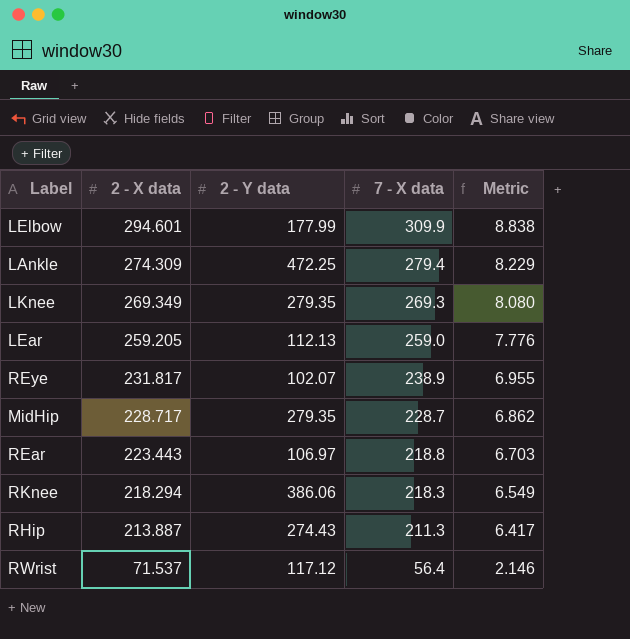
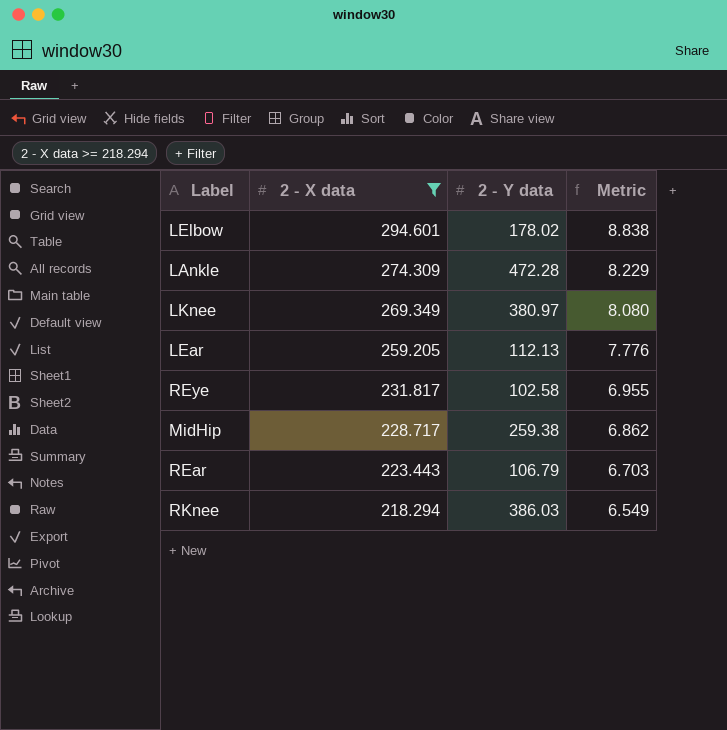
filter: none -> 2 - X data >= 218.294
column 7 - X data | position: 4 -> none
LElbow | 2 - Y data: 177.99 -> 178.02
LAnkle | 2 - Y data: 472.25 -> 472.28
LKnee | 2 - Y data: 279.35 -> 380.97
REye | 2 - Y data: 102.07 -> 102.58
MidHip | 2 - Y data: 279.35 -> 259.38
REar | 2 - Y data: 106.97 -> 106.79
RKnee | 2 - Y data: 386.06 -> 386.03

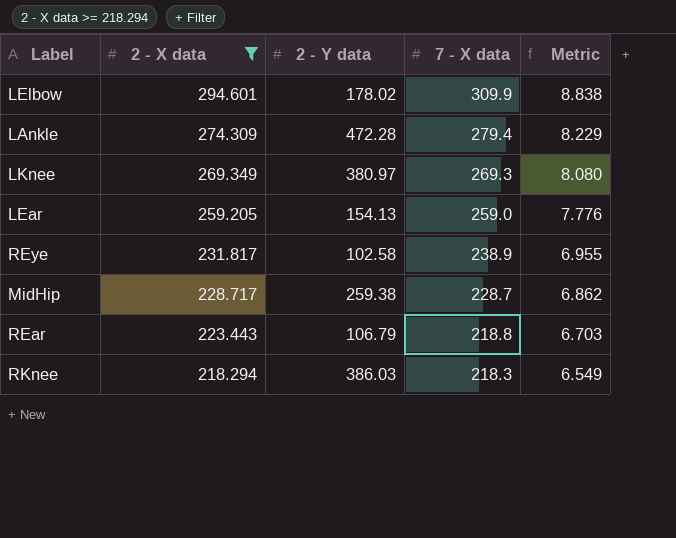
column 7 - X data | position: none -> 4
LEar | 2 - Y data: 112.13 -> 154.13

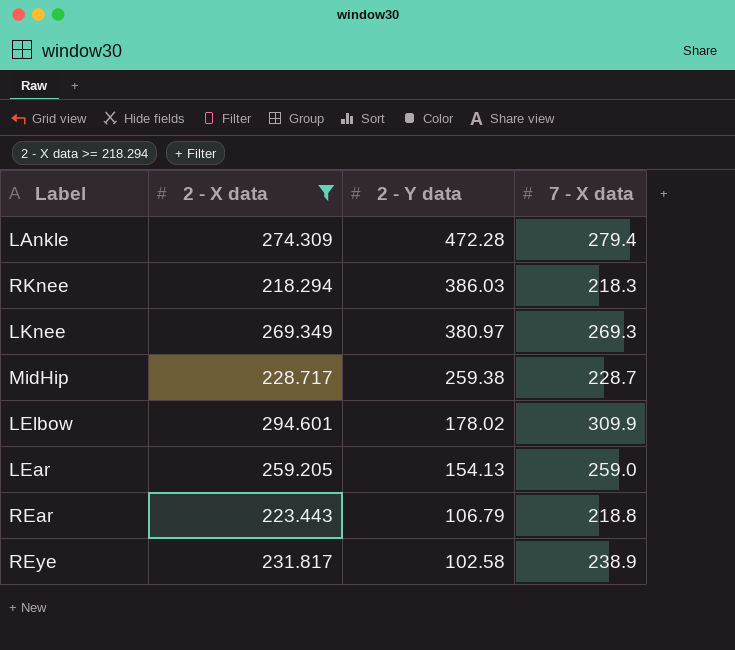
row order: 2 - X data descending -> 2 - Y data descending
column Metric | formula: [2 - X data] * 0.03 -> none

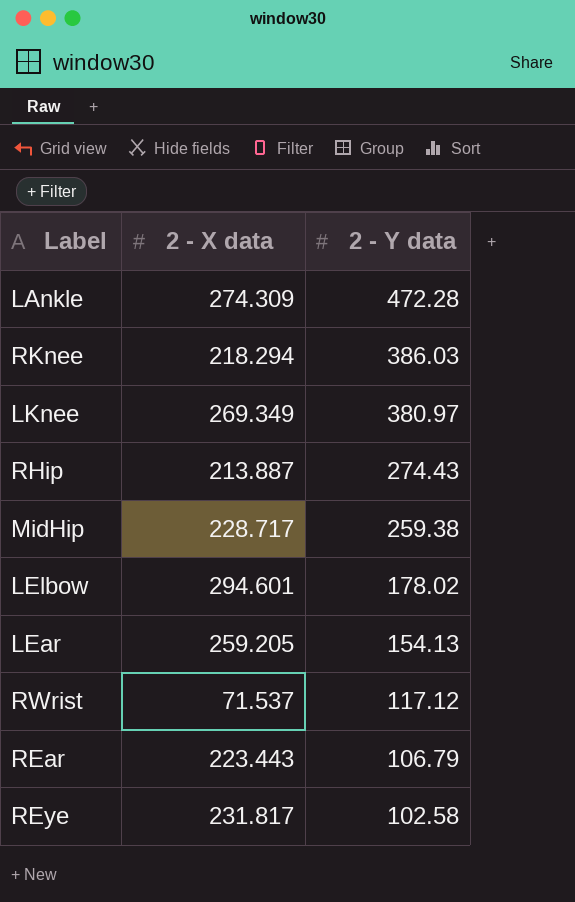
filter: 2 - X data >= 218.294 -> none
column 7 - X data | position: 4 -> none

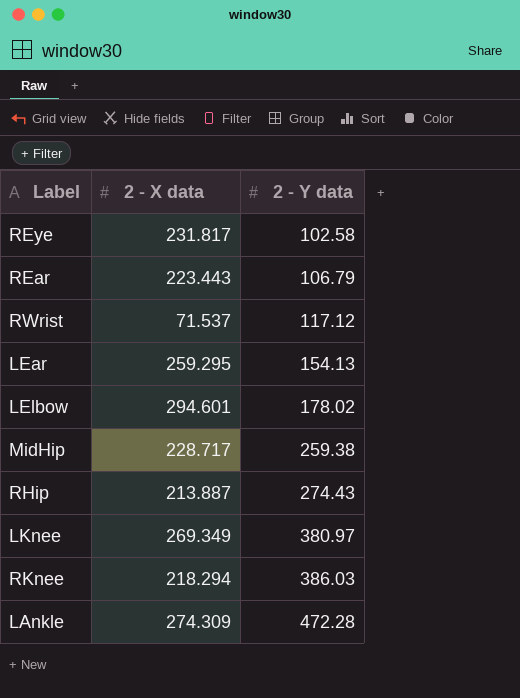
row order: 2 - Y data descending -> 2 - Y data ascending
LEar | 2 - X data: 259.205 -> 259.295

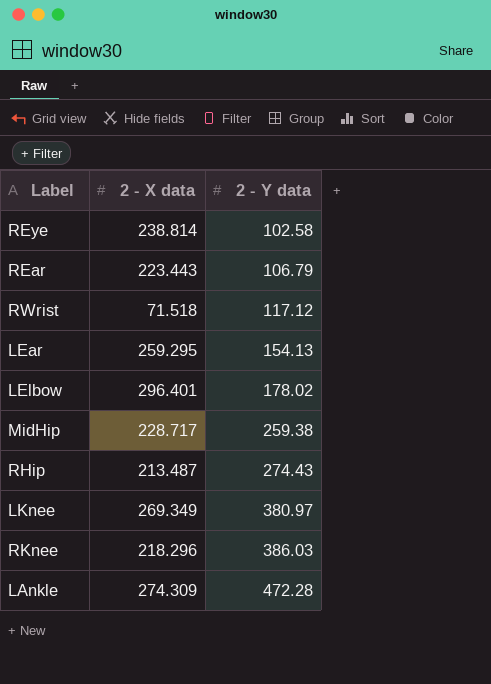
REye | 2 - X data: 231.817 -> 238.814
RWrist | 2 - X data: 71.537 -> 71.518
LElbow | 2 - X data: 294.601 -> 296.401
RHip | 2 - X data: 213.887 -> 213.487
RKnee | 2 - X data: 218.294 -> 218.296

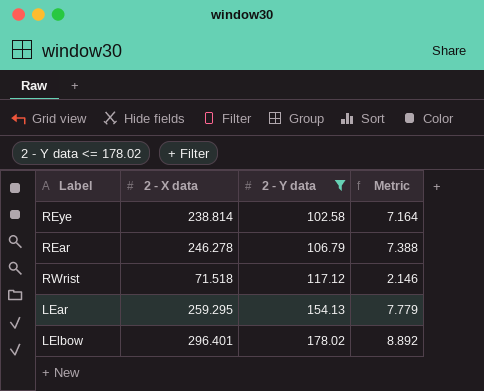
filter: none -> 2 - Y data <= 178.02
column Metric | formula: none -> [2 - X data] * 0.03
REar | 2 - X data: 223.443 -> 246.278

